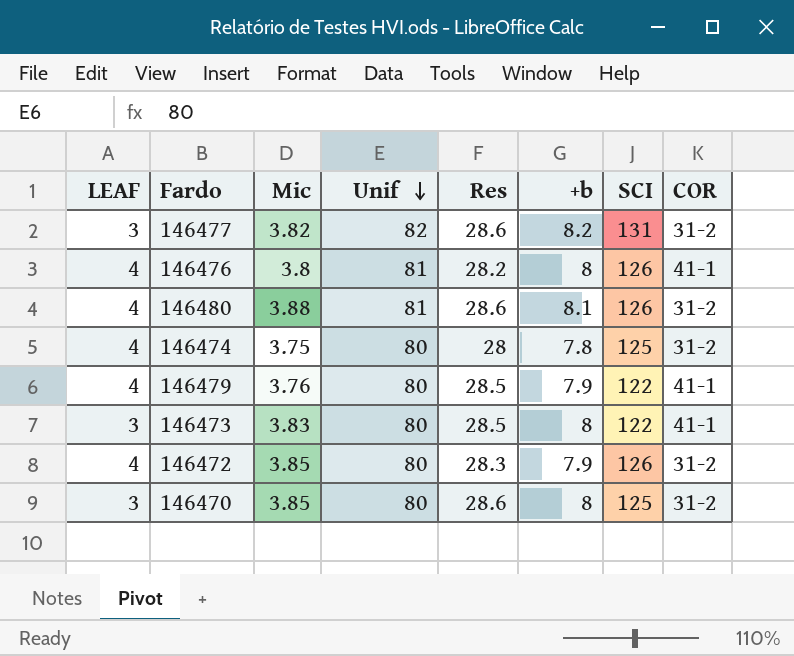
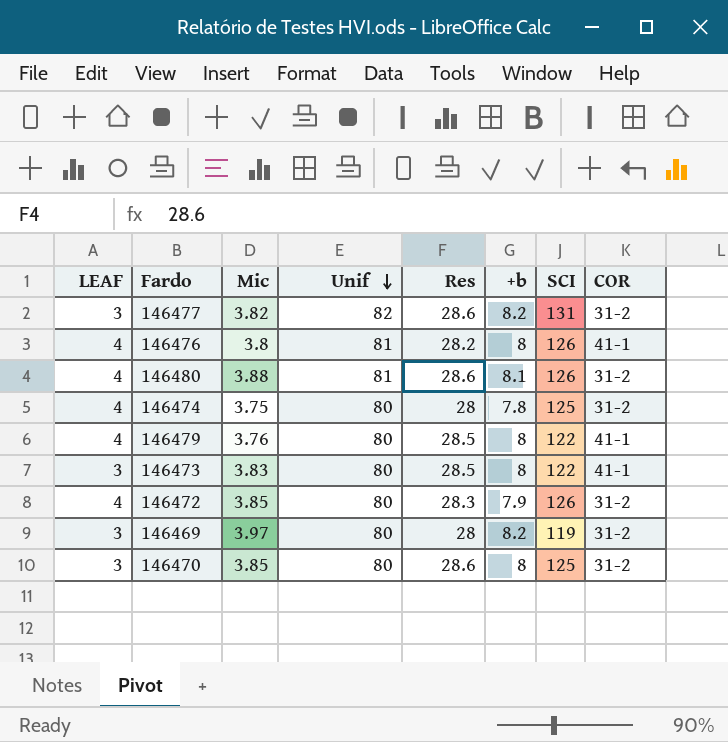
146479 | +b: 7.9 -> 8
row 146469: none -> 3 | 3.97 | 80 | 28 | 8.2 | 119 | 31-2

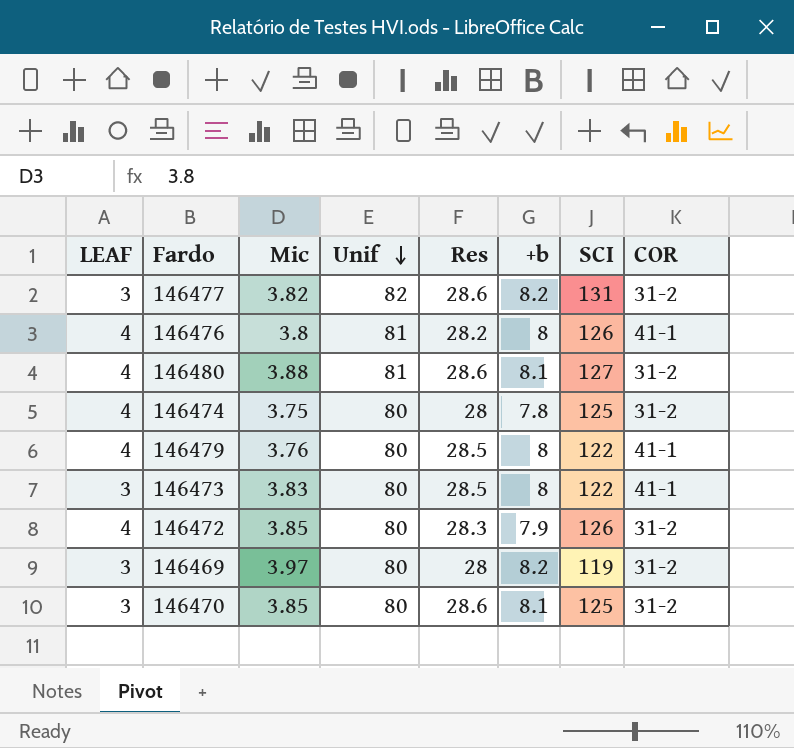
146480 | SCI: 126 -> 127
146470 | +b: 8 -> 8.1

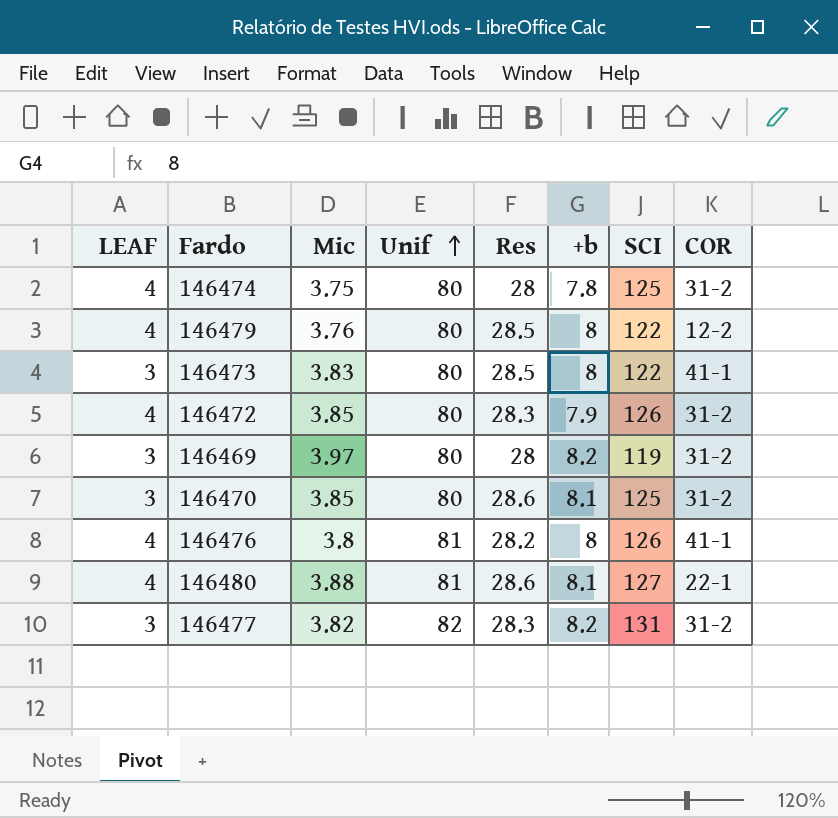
row order: Unif descending -> Unif ascending
146479 | COR: 41-1 -> 12-2
146480 | COR: 31-2 -> 22-1
146477 | Res: 28.6 -> 28.3

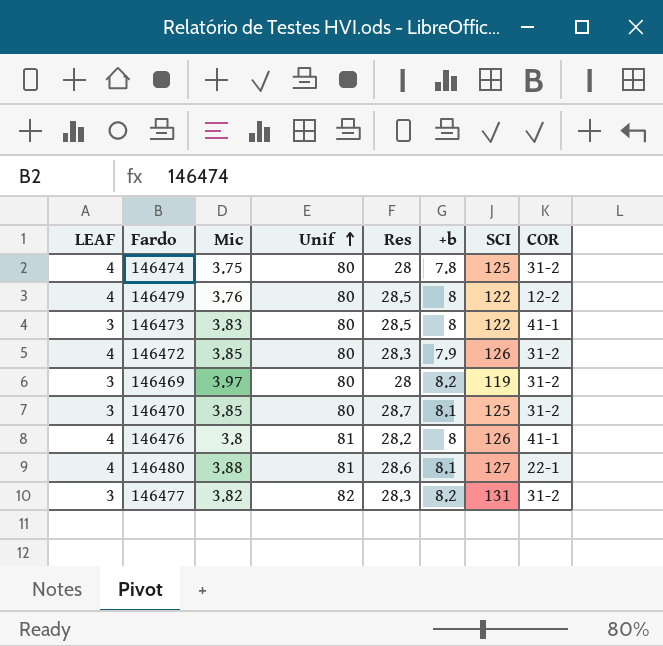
146470 | Res: 28.6 -> 28.7

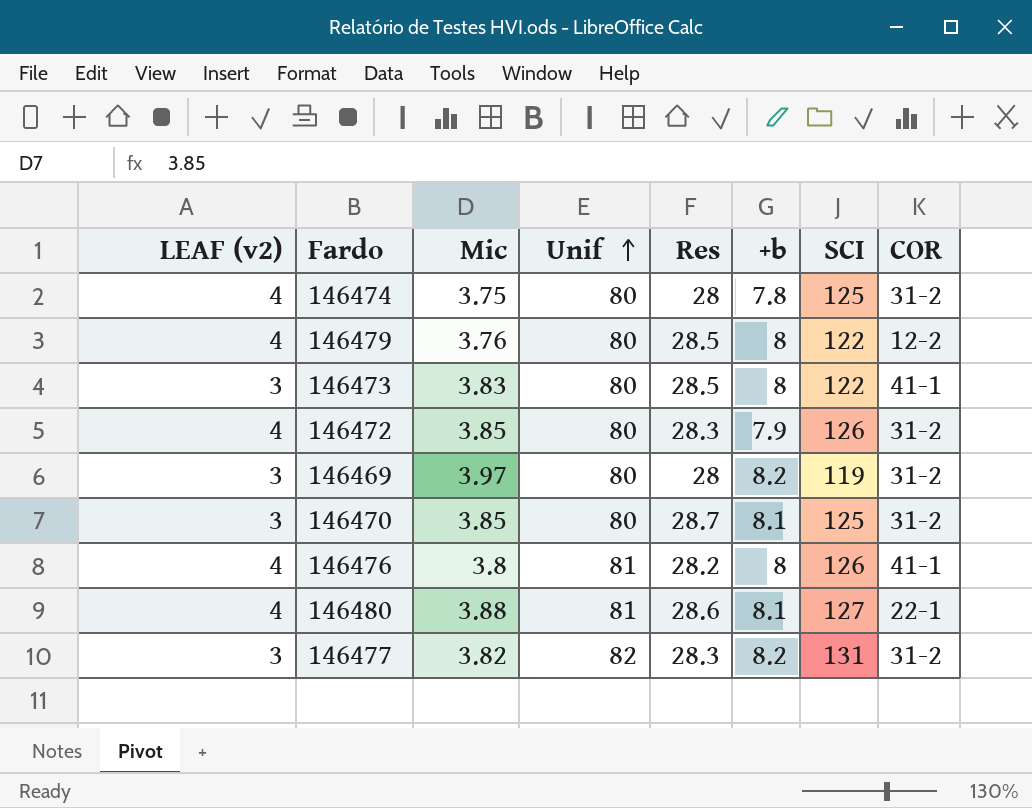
column name: LEAF -> LEAF (v2)

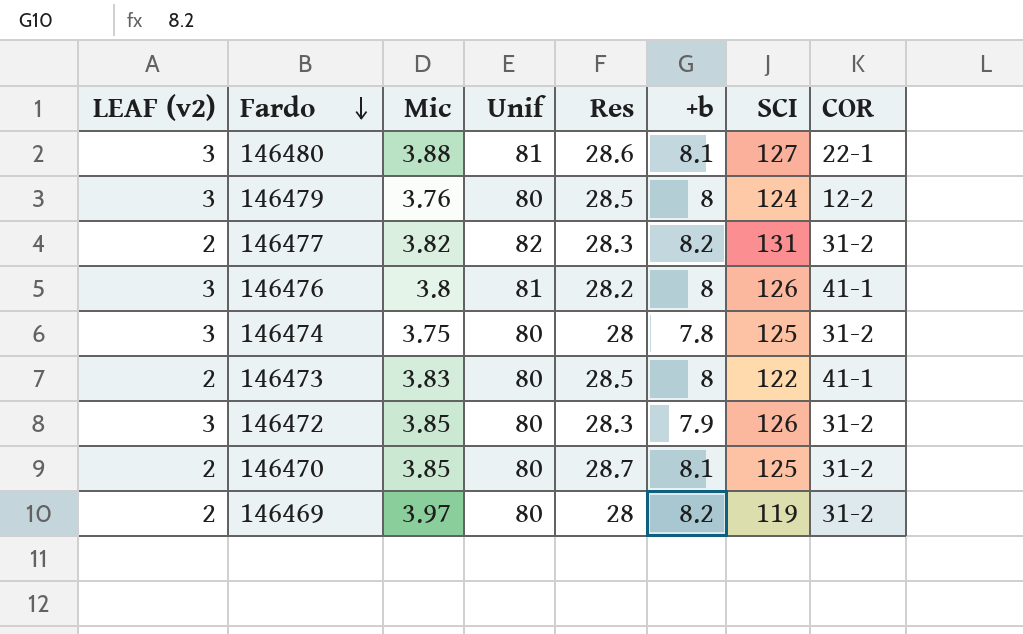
row order: Unif ascending -> Fardo descending
146480 | LEAF (v2): 4 -> 3
146479 | LEAF (v2): 4 -> 3
146479 | SCI: 122 -> 124
146477 | LEAF (v2): 3 -> 2
146476 | LEAF (v2): 4 -> 3
146474 | LEAF (v2): 4 -> 3
146473 | LEAF (v2): 3 -> 2
146472 | LEAF (v2): 4 -> 3
146470 | LEAF (v2): 3 -> 2
146469 | LEAF (v2): 3 -> 2

